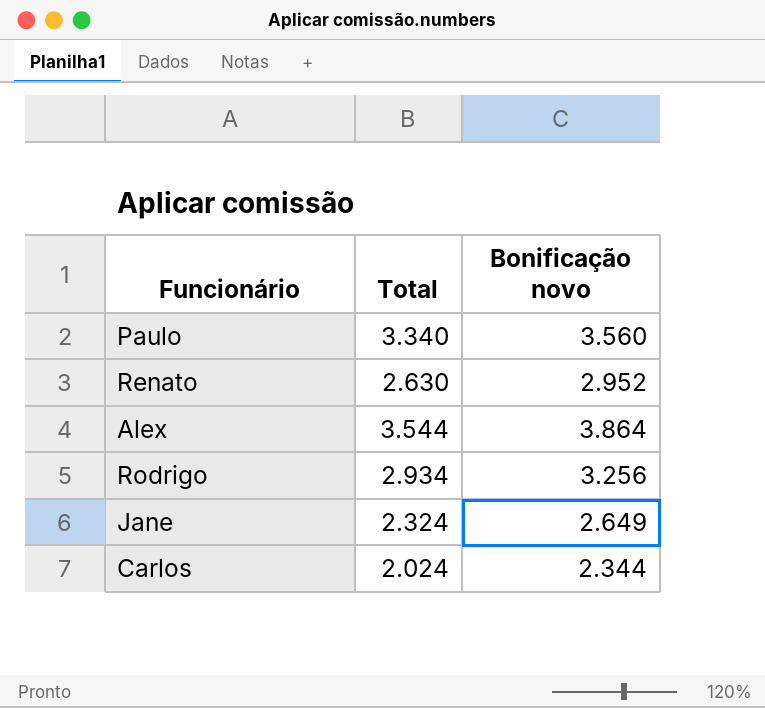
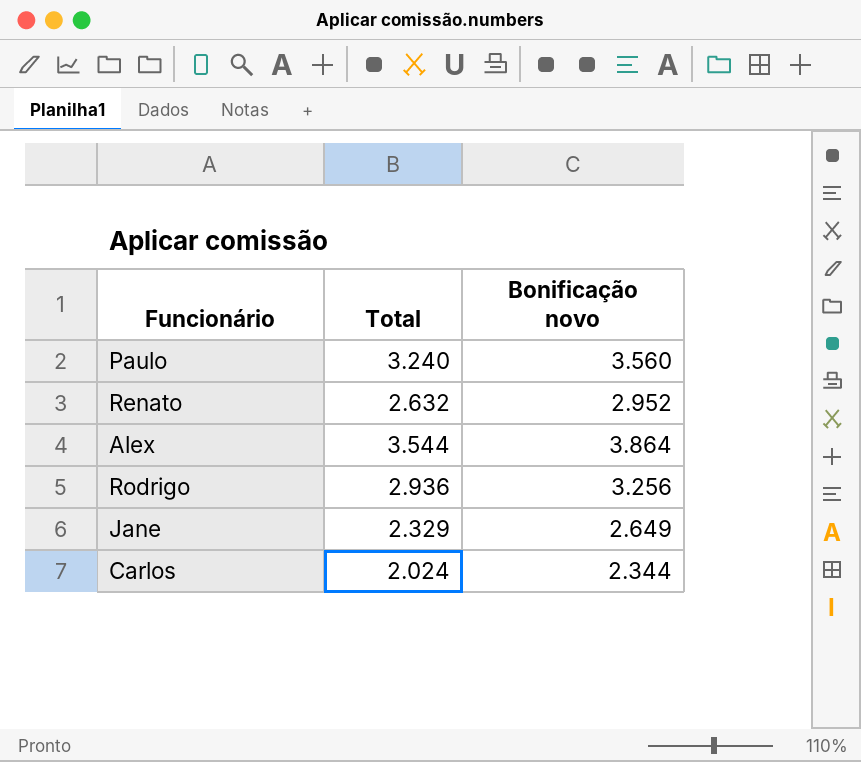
Paulo | Total: 3.340 -> 3.240
Renato | Total: 2.630 -> 2.632
Rodrigo | Total: 2.934 -> 2.936
Jane | Total: 2.324 -> 2.329

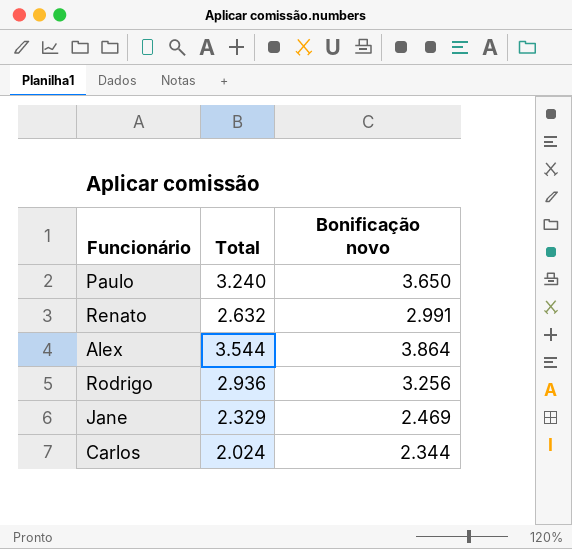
Paulo | Bonificação novo: 3.560 -> 3.650
Renato | Bonificação novo: 2.952 -> 2.991
Jane | Bonificação novo: 2.649 -> 2.469

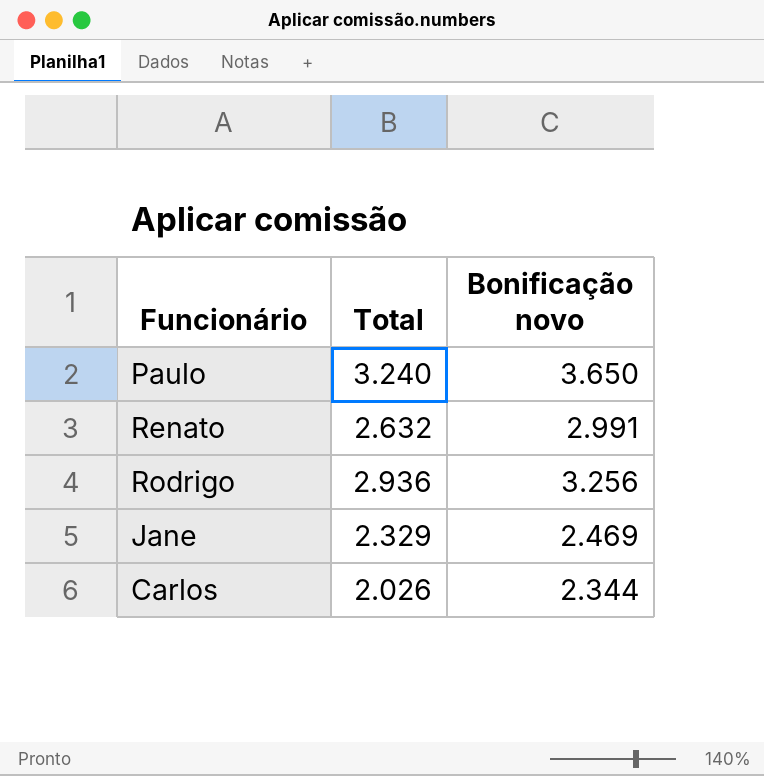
row Alex: 3.544 | 3.864 -> none
Carlos | Total: 2.024 -> 2.026

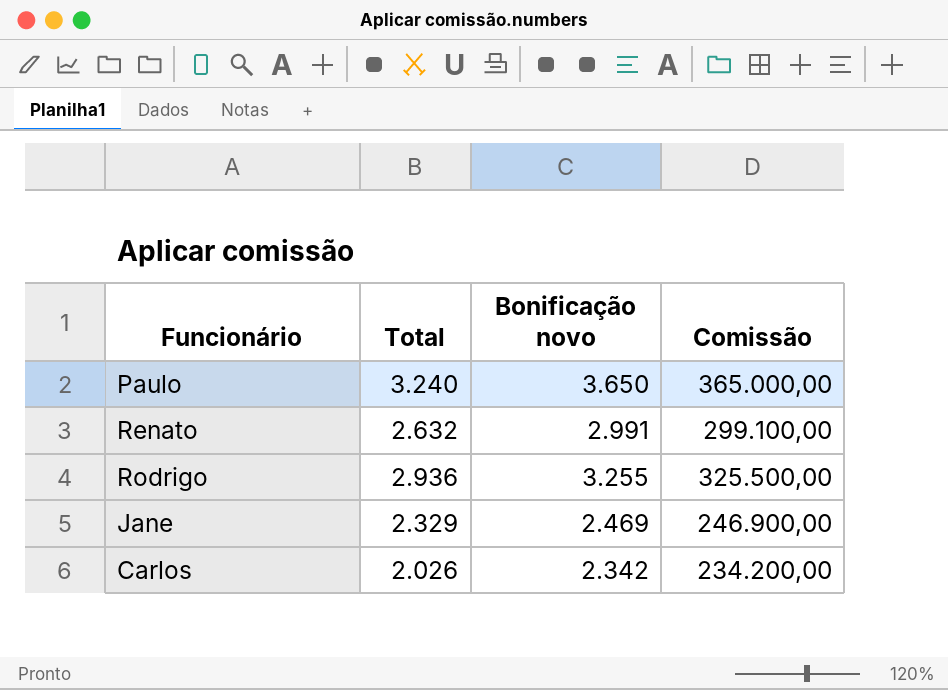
column Comissão | formula: none -> [Bonificação novo] * 100
Rodrigo | Bonificação novo: 3.256 -> 3.255
Carlos | Bonificação novo: 2.344 -> 2.342

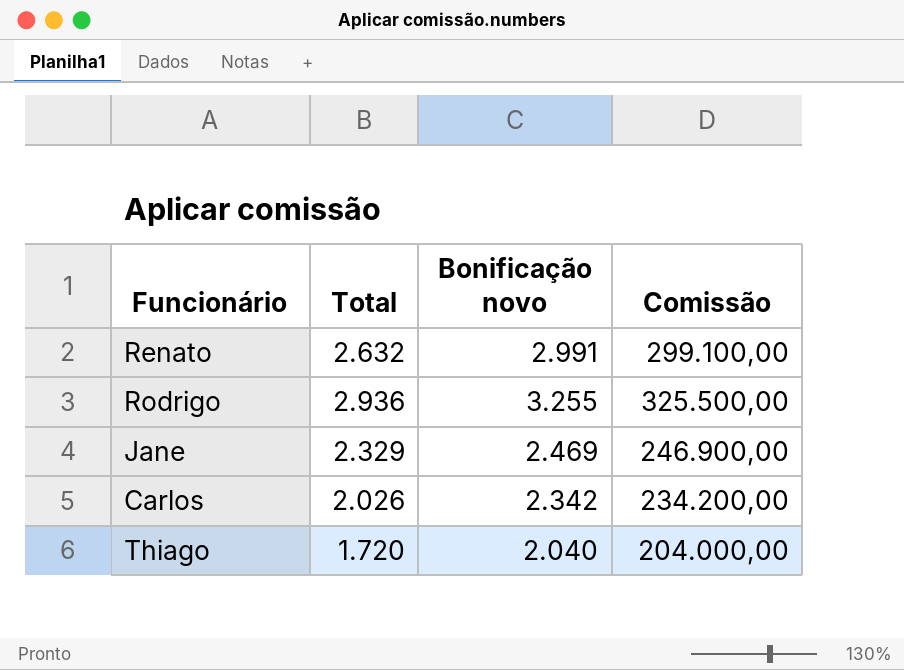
row Paulo: 3.240 | 3.650 | 365.000,00 -> none
row Thiago: none -> 1.720 | 2.040 | 204.000,00

